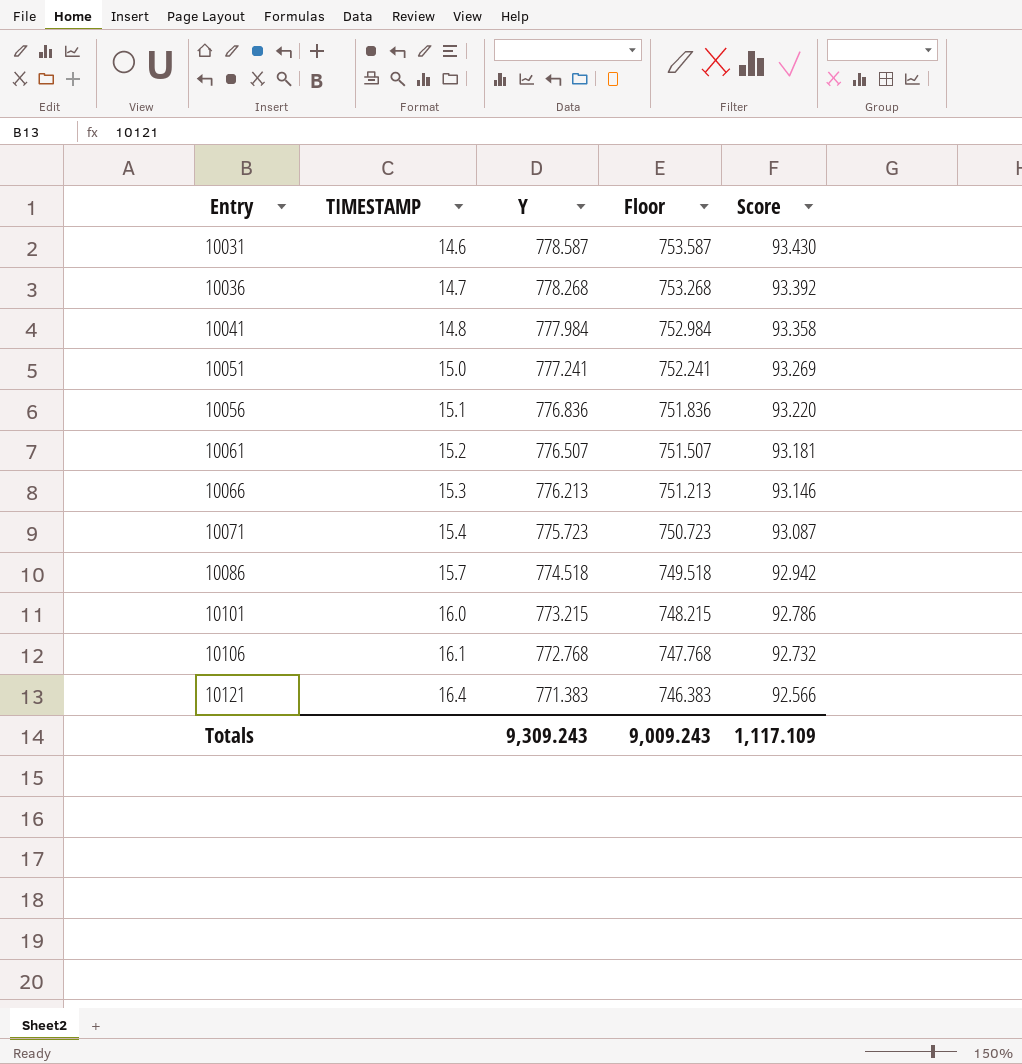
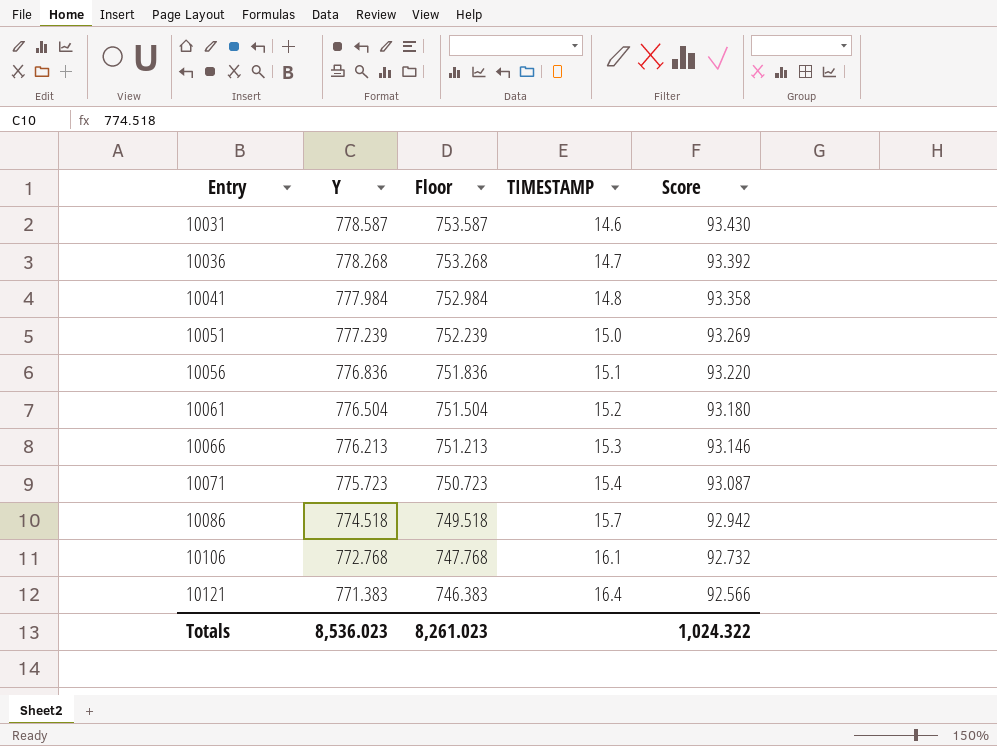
column TIMESTAMP | position: 2 -> 4
row 10101: 16.0 | 773.215 | 748.215 | 92.786 -> none
10051 | Y: 777.241 -> 777.239
10051 | Floor: 752.241 -> 752.239
10061 | Y: 776.507 -> 776.504
10061 | Floor: 751.507 -> 751.504
10061 | Score: 93.181 -> 93.180
Totals | Y: 9,309.243 -> 8,536.023
Totals | Floor: 9,009.243 -> 8,261.023
Totals | Score: 1,117.109 -> 1,024.322

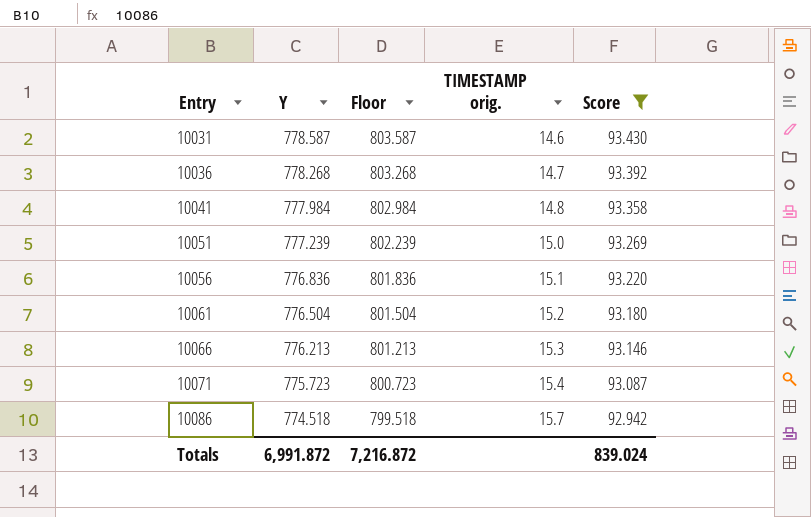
filter: none -> Score >= 92.942
column Floor | formula: [Y] - 25 -> [Y] + 25
column name: TIMESTAMP -> TIMESTAMP orig.
Totals | Y: 8,536.023 -> 6,991.872
Totals | Floor: 8,261.023 -> 7,216.872
Totals | Score: 1,024.322 -> 839.024

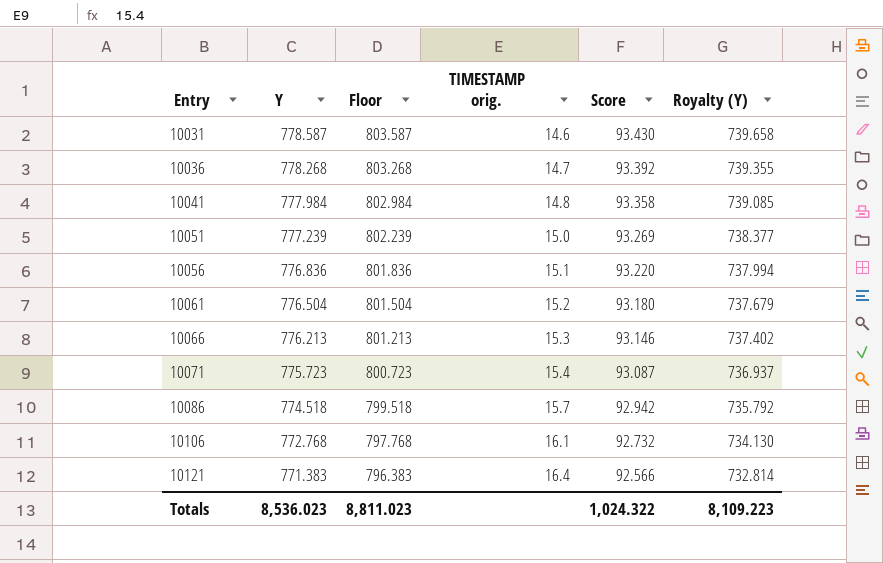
filter: Score >= 92.942 -> none
column Royalty (Y) | formula: none -> [Y] * 0.95
Totals | Y: 6,991.872 -> 8,536.023
Totals | Floor: 7,216.872 -> 8,811.023
Totals | Score: 839.024 -> 1,024.322

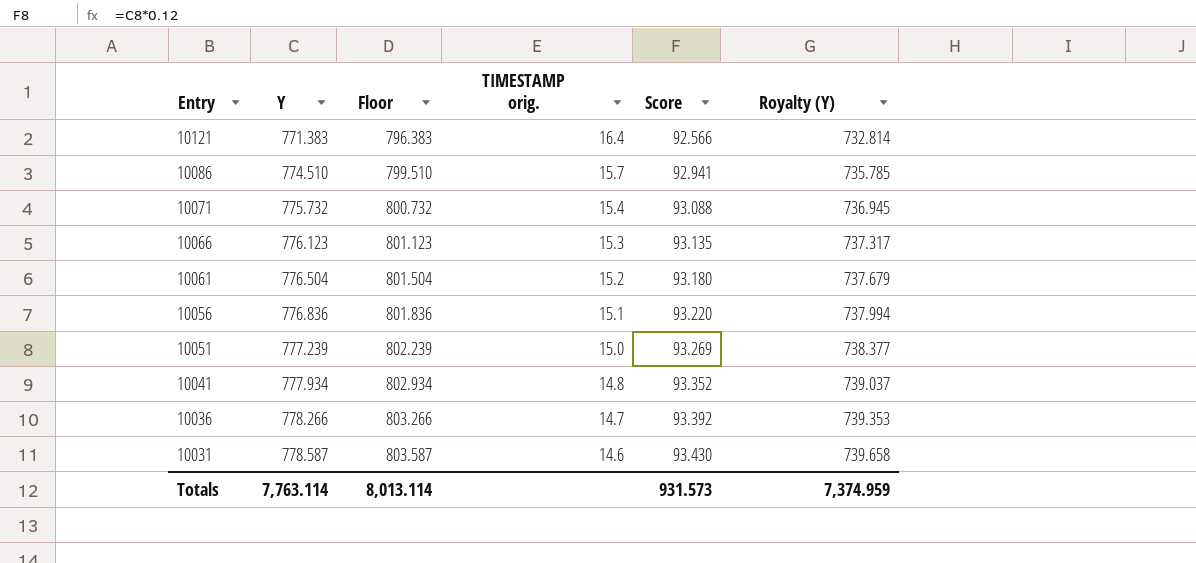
row order: Entry ascending -> Entry descending
row 10106: 772.768 | 797.768 | 16.1 | 92.732 | 734.130 -> none
10086 | Y: 774.518 -> 774.510
10086 | Floor: 799.518 -> 799.510
10086 | Score: 92.942 -> 92.941
10086 | Royalty (Y): 735.792 -> 735.785
10071 | Y: 775.723 -> 775.732
10071 | Floor: 800.723 -> 800.732
10071 | Score: 93.087 -> 93.088
10071 | Royalty (Y): 736.937 -> 736.945
10066 | Y: 776.213 -> 776.123
10066 | Floor: 801.213 -> 801.123
10066 | Score: 93.146 -> 93.135
10066 | Royalty (Y): 737.402 -> 737.317
10041 | Y: 777.984 -> 777.934
10041 | Floor: 802.984 -> 802.934
10041 | Score: 93.358 -> 93.352
10041 | Royalty (Y): 739.085 -> 739.037
10036 | Y: 778.268 -> 778.266
10036 | Floor: 803.268 -> 803.266
10036 | Royalty (Y): 739.355 -> 739.353
Totals | Y: 8,536.023 -> 7,763.114
Totals | Floor: 8,811.023 -> 8,013.114
Totals | Score: 1,024.322 -> 931.573
Totals | Royalty (Y): 8,109.223 -> 7,374.959

